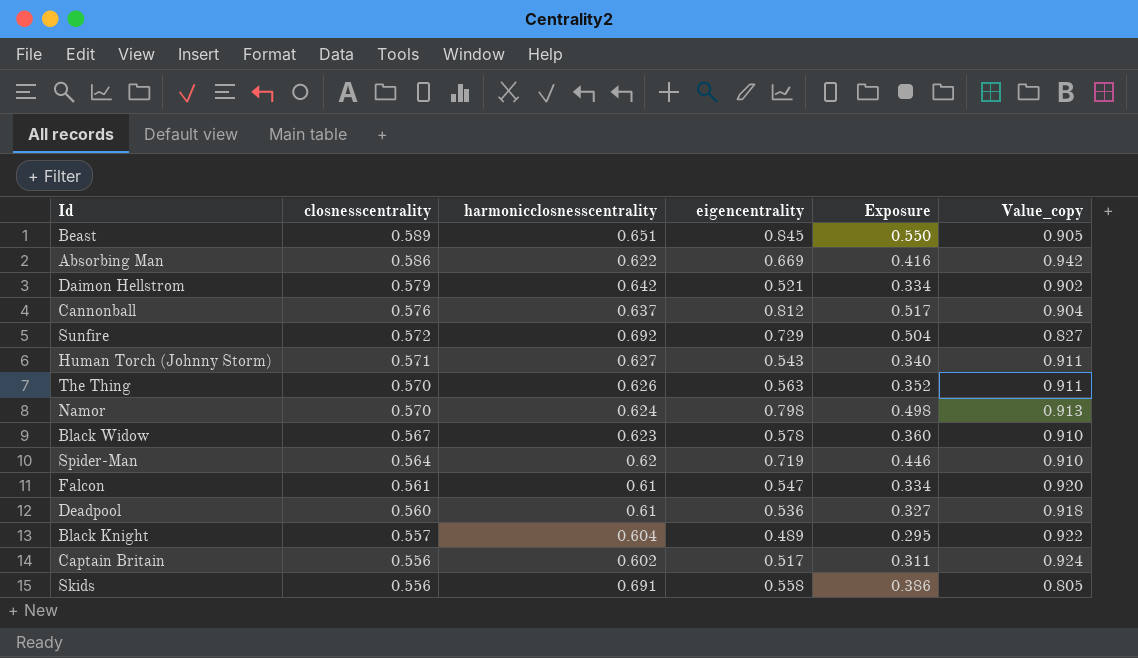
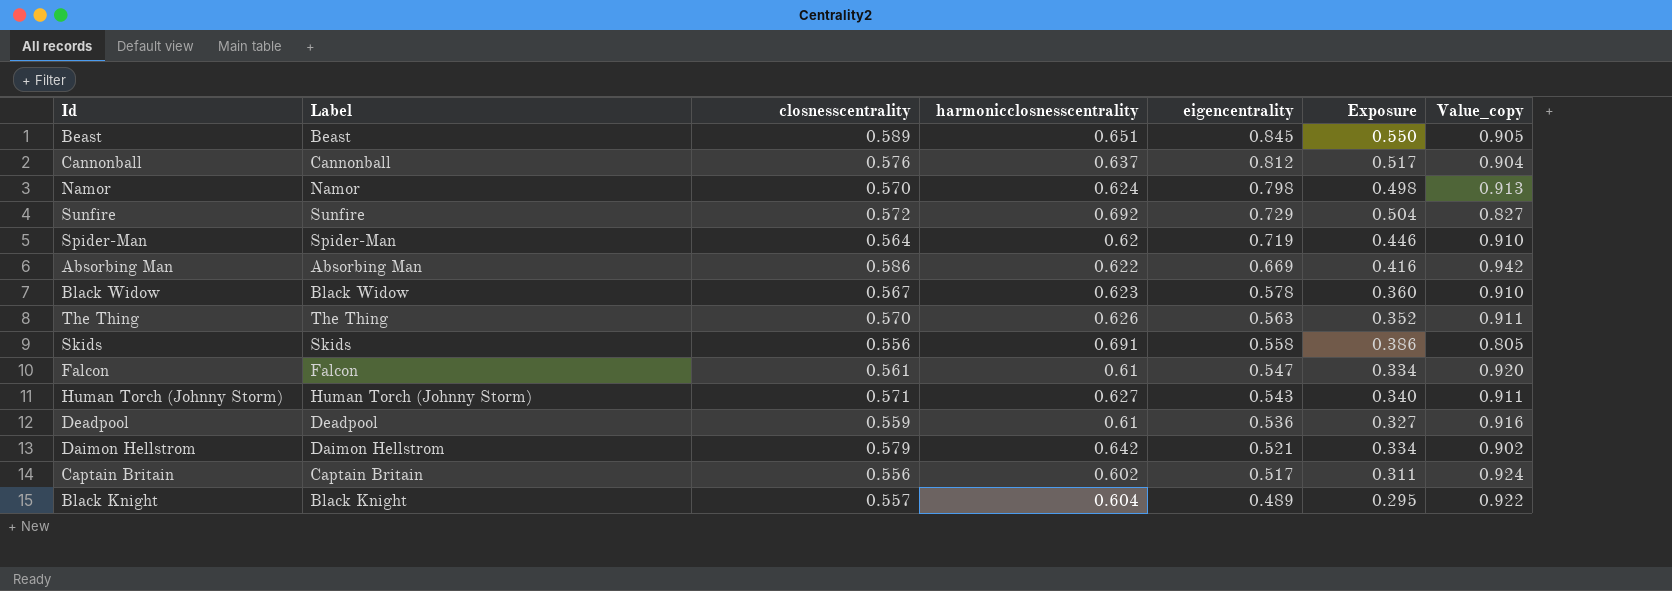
row order: closnesscentrality descending -> eigencentrality descending
column Label | position: none -> 2
Deadpool | closnesscentrality: 0.560 -> 0.559
Deadpool | Value_copy: 0.918 -> 0.916

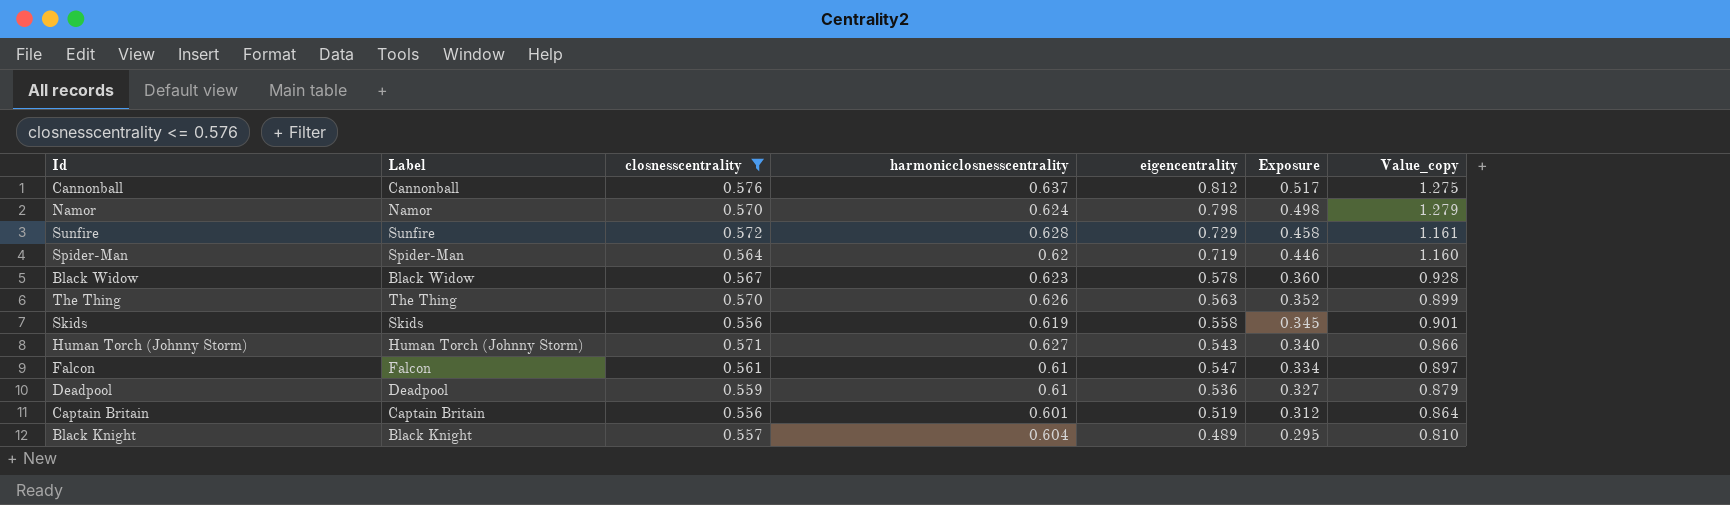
filter: none -> closnesscentrality <= 0.576
row order: eigencentrality descending -> Exposure descending
column Value_copy | formula: [closnesscentrality] / [harmonicclosnesscentrality] -> [eigencentrality] / [harmonicclosnesscentrality]
Sunfire | harmonicclosnesscentrality: 0.692 -> 0.628
Sunfire | Exposure: 0.504 -> 0.458
Skids | harmonicclosnesscentrality: 0.691 -> 0.619
Skids | Exposure: 0.386 -> 0.345
Captain Britain | harmonicclosnesscentrality: 0.602 -> 0.601
Captain Britain | eigencentrality: 0.517 -> 0.519
Captain Britain | Exposure: 0.311 -> 0.312

